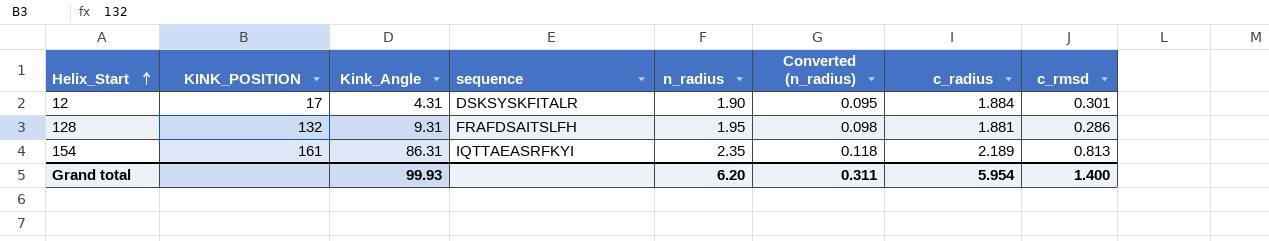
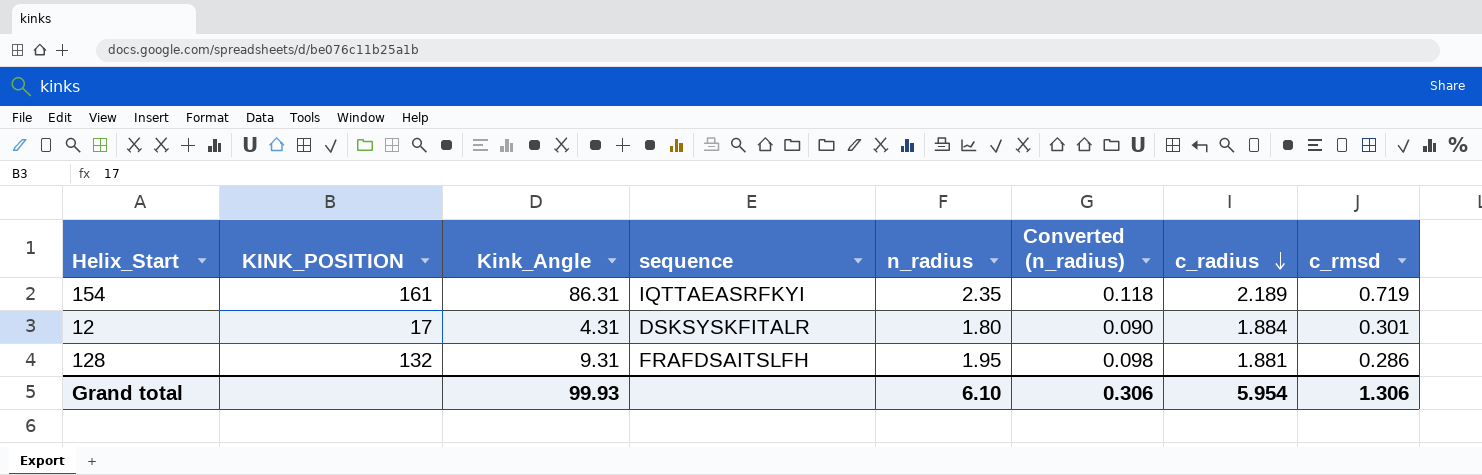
row order: Helix_Start ascending -> c_radius descending
154 | c_rmsd: 0.813 -> 0.719
12 | n_radius: 1.90 -> 1.80
12 | Converted (n_radius): 0.095 -> 0.090
Grand total | n_radius: 6.20 -> 6.10
Grand total | Converted (n_radius): 0.311 -> 0.306
Grand total | c_rmsd: 1.400 -> 1.306

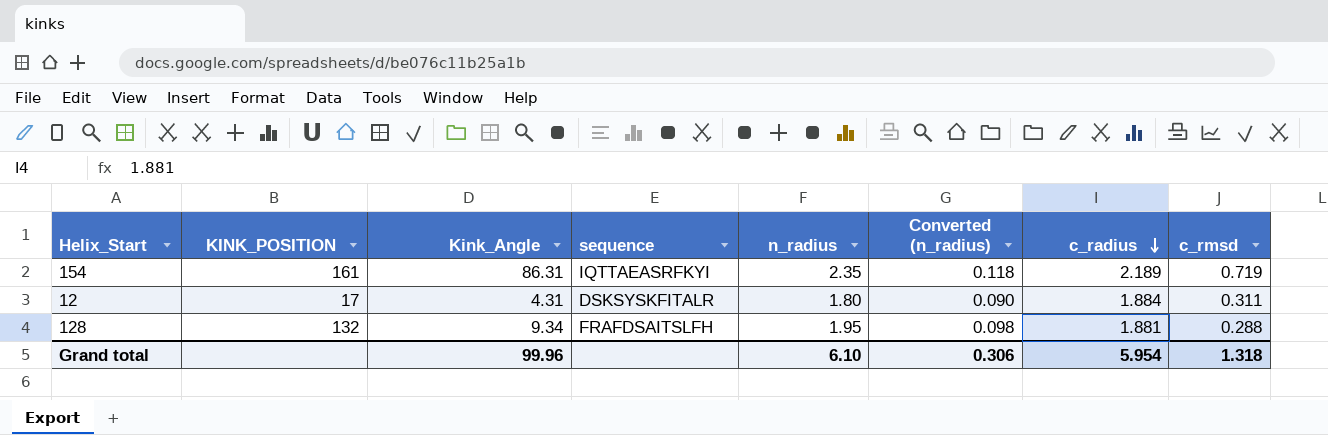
12 | c_rmsd: 0.301 -> 0.311
128 | Kink_Angle: 9.31 -> 9.34
128 | c_rmsd: 0.286 -> 0.288
Grand total | Kink_Angle: 99.93 -> 99.96
Grand total | c_rmsd: 1.306 -> 1.318

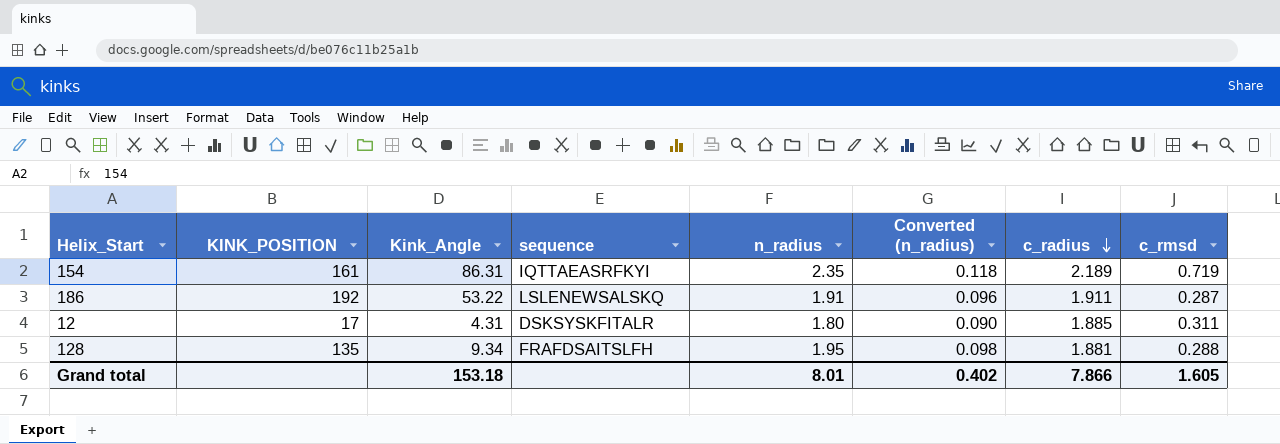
row 186: none -> 192 | 53.22 | LSLENEWSALSKQ | 1.91 | 0.096 | 1.911 | 0.287
12 | c_radius: 1.884 -> 1.885
128 | KINK_POSITION: 132 -> 135
Grand total | Kink_Angle: 99.96 -> 153.18
Grand total | n_radius: 6.10 -> 8.01
Grand total | Converted (n_radius): 0.306 -> 0.402
Grand total | c_radius: 5.954 -> 7.866
Grand total | c_rmsd: 1.318 -> 1.605

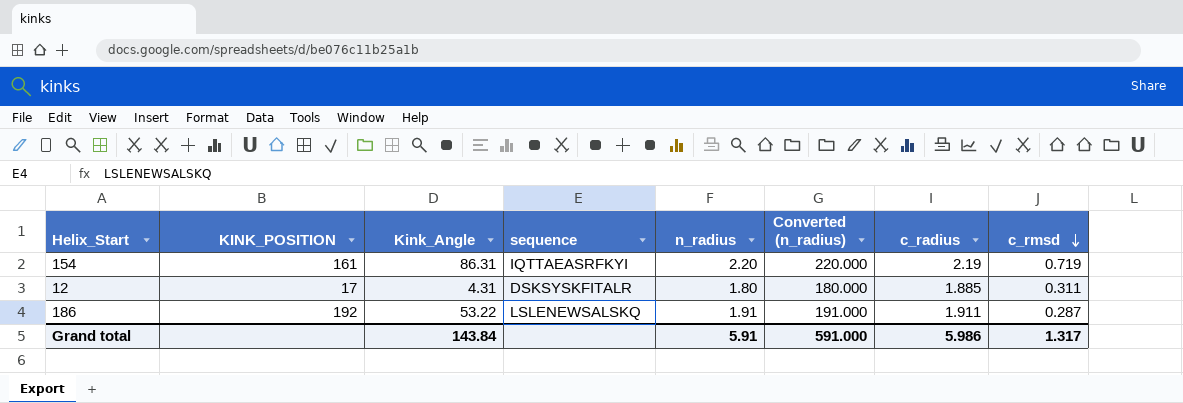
row order: c_radius descending -> c_rmsd descending
column Converted (n_radius) | formula: [n_radius] * 0.05 -> [n_radius] * 100
row 128: 135 | 9.34 | FRAFDSAITSLFH | 1.95 | 0.098 | 1.881 | 0.288 -> none
154 | n_radius: 2.35 -> 2.20
154 | c_radius: 2.189 -> 2.19
Grand total | Kink_Angle: 153.18 -> 143.84
Grand total | n_radius: 8.01 -> 5.91
Grand total | Converted (n_radius): 0.402 -> 591.000
Grand total | c_radius: 7.866 -> 5.986
Grand total | c_rmsd: 1.605 -> 1.317

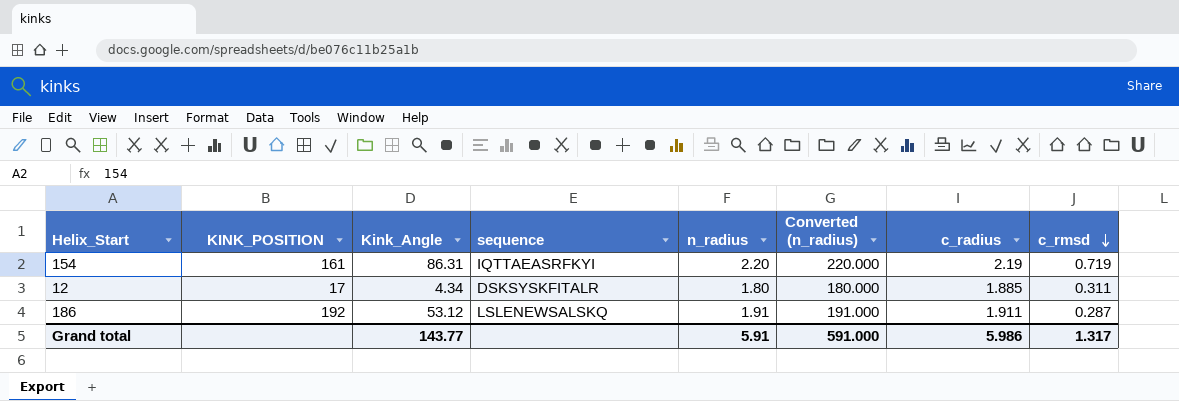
12 | Kink_Angle: 4.31 -> 4.34
186 | Kink_Angle: 53.22 -> 53.12
Grand total | Kink_Angle: 143.84 -> 143.77

